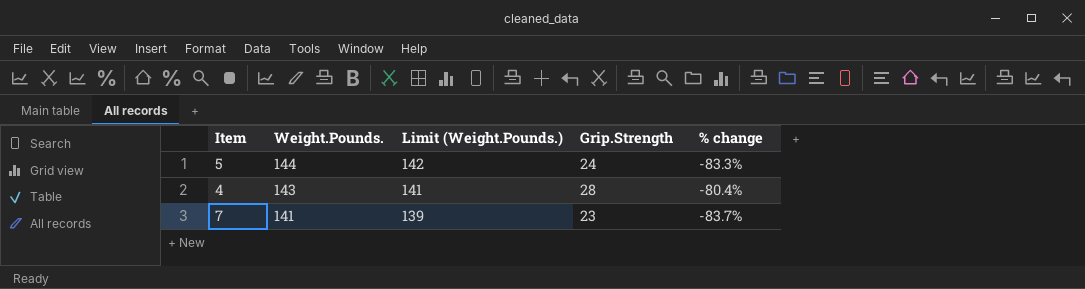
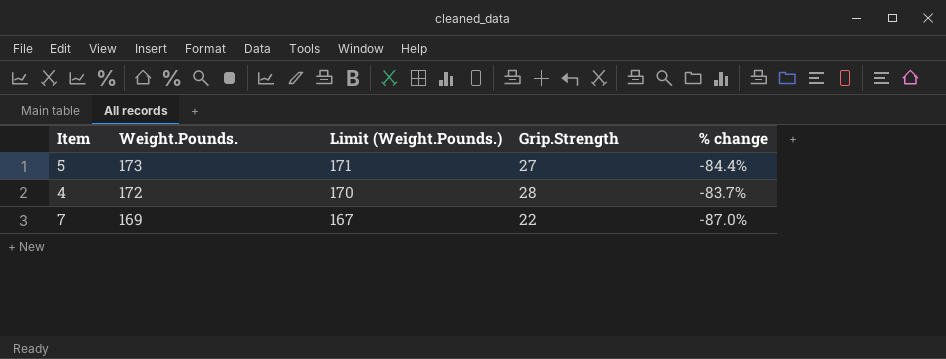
5 | Weight.Pounds.: 144 -> 173
5 | Limit (Weight.Pounds.): 142 -> 171
5 | Grip.Strength: 24 -> 27
5 | % change: -83.3% -> -84.4%
4 | Weight.Pounds.: 143 -> 172
4 | Limit (Weight.Pounds.): 141 -> 170
4 | % change: -80.4% -> -83.7%
7 | Weight.Pounds.: 141 -> 169
7 | Limit (Weight.Pounds.): 139 -> 167
7 | Grip.Strength: 23 -> 22
7 | % change: -83.7% -> -87.0%

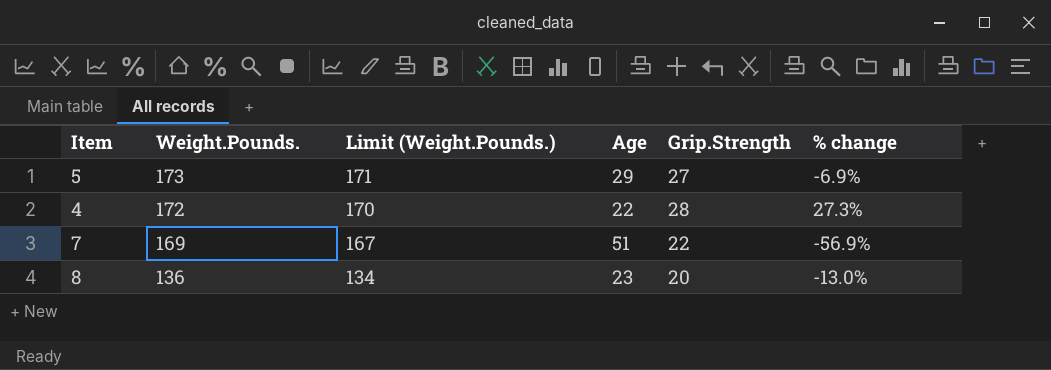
column Age | position: none -> 4
column % change | formula: ([Grip.Strength] - [Weight.Pounds.]) / [Weight.Pounds.] -> ([Grip.Strength] - [Age]) / [Age]
row 8: none -> 136 | 134 | 23 | 20 | -13.0%

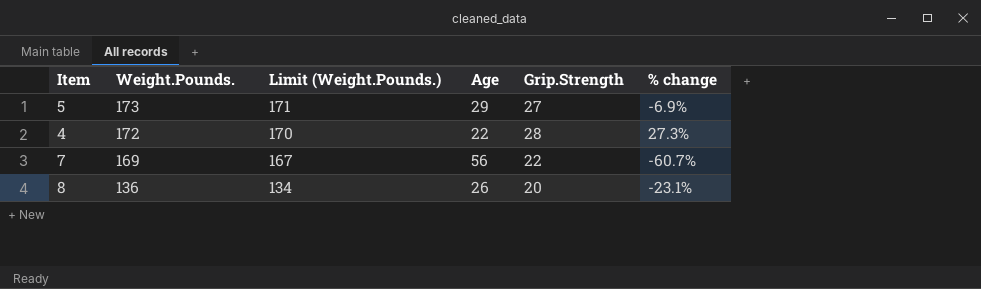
7 | Age: 51 -> 56
7 | % change: -56.9% -> -60.7%
8 | Age: 23 -> 26
8 | % change: -13.0% -> -23.1%

